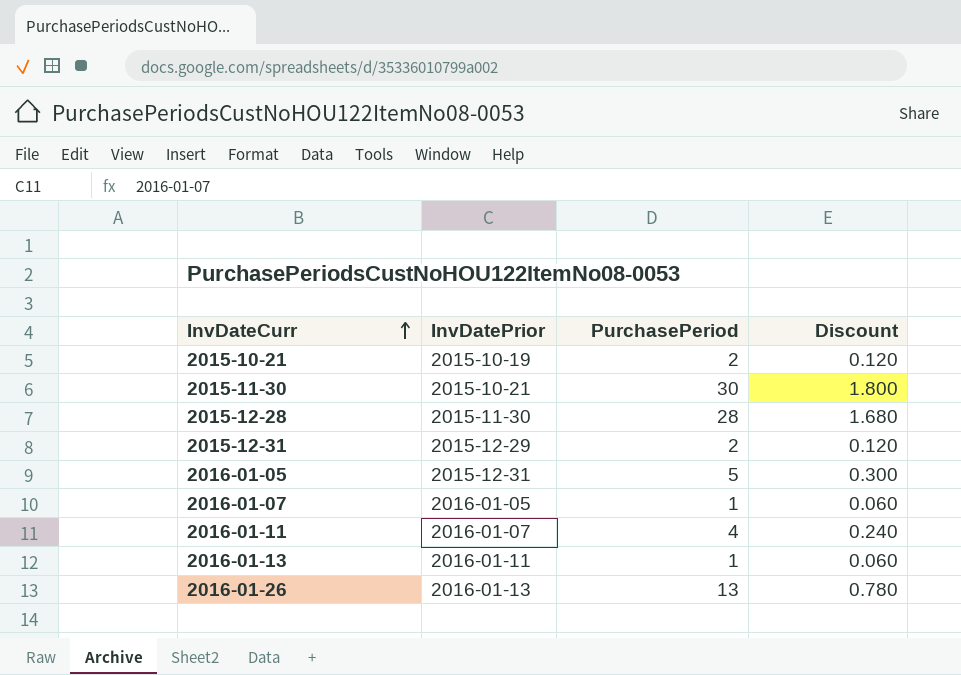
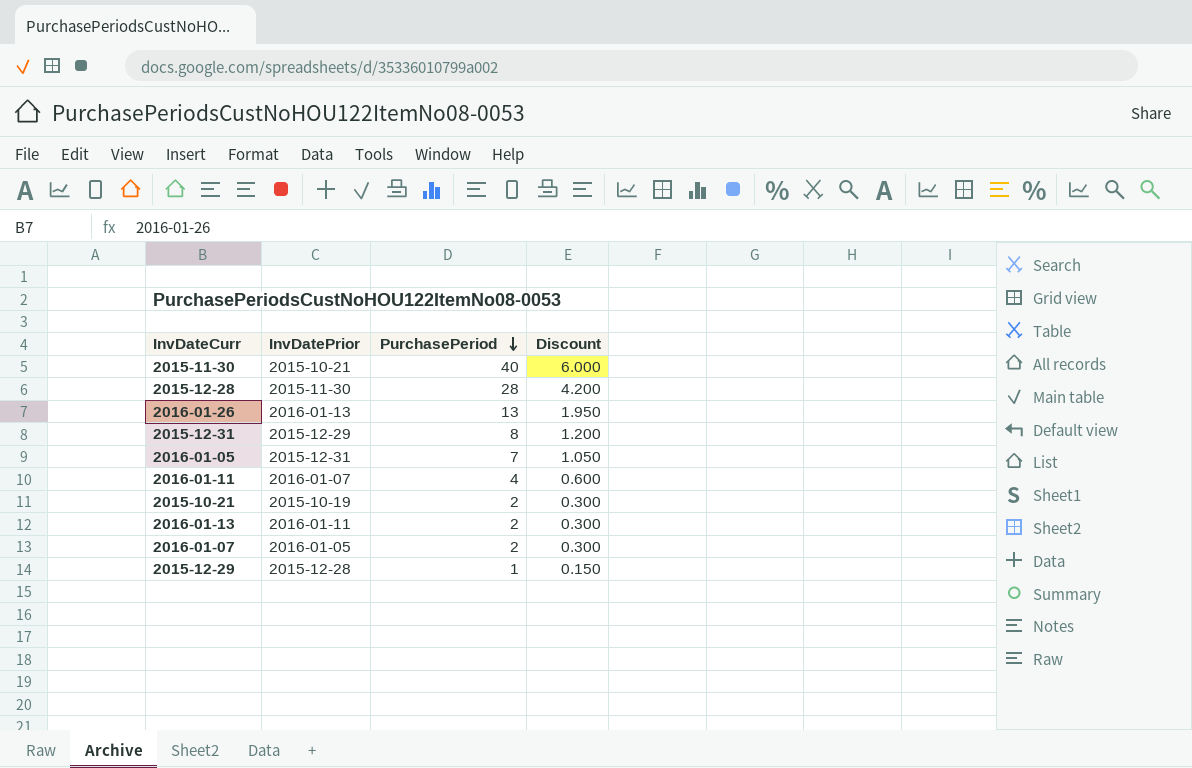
row order: InvDateCurr ascending -> PurchasePeriod descending
column Discount | formula: [PurchasePeriod] * 0.06 -> [PurchasePeriod] * 0.15
2015-11-30 | PurchasePeriod: 30 -> 40
2015-12-31 | PurchasePeriod: 2 -> 8
2016-01-05 | PurchasePeriod: 5 -> 7
2016-01-13 | PurchasePeriod: 1 -> 2
2016-01-07 | PurchasePeriod: 1 -> 2
row 2015-12-29: none -> 2015-12-28 | 1 | 0.150

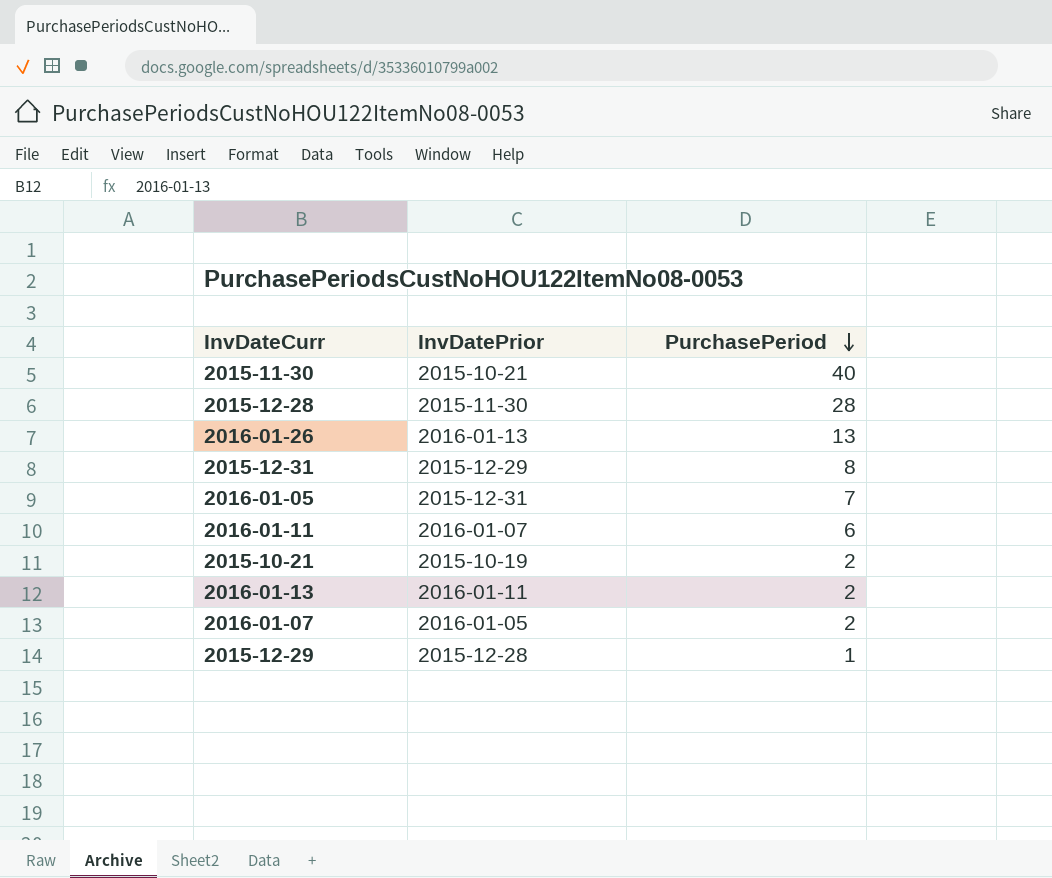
column Discount | formula: [PurchasePeriod] * 0.15 -> none
2016-01-11 | PurchasePeriod: 4 -> 6

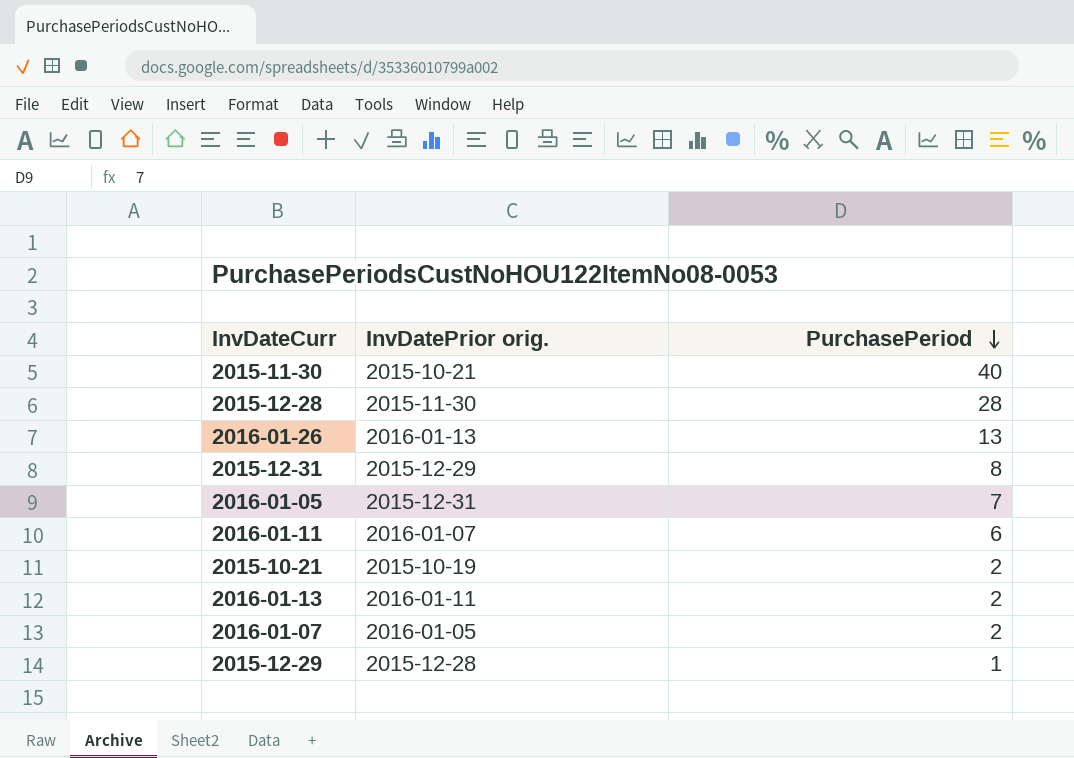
column name: InvDatePrior -> InvDatePrior orig.

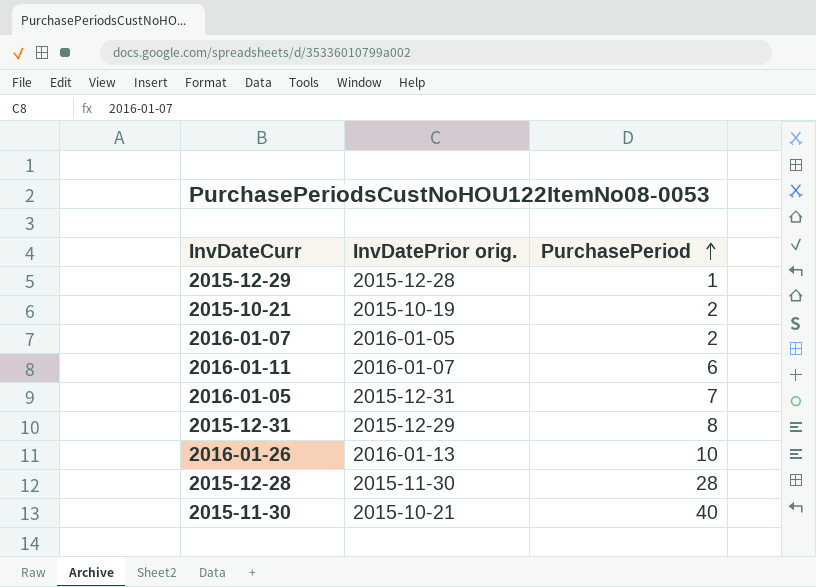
row order: PurchasePeriod descending -> PurchasePeriod ascending
row 2016-01-13: 2016-01-11 | 2 -> none
2016-01-26 | PurchasePeriod: 13 -> 10

